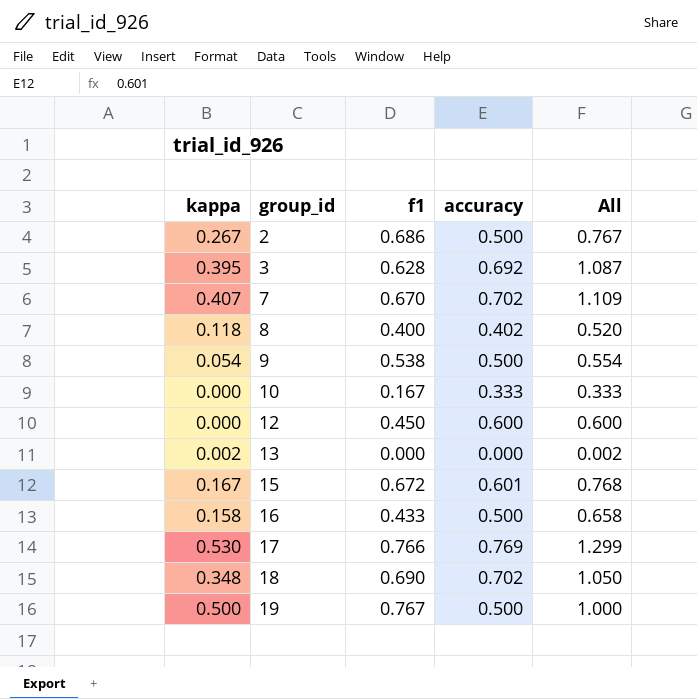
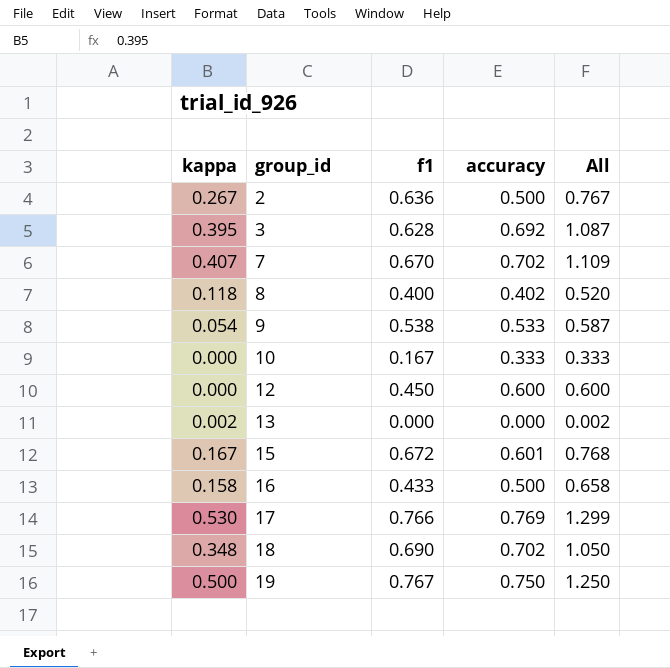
2 | f1: 0.686 -> 0.636
9 | accuracy: 0.500 -> 0.533
9 | All: 0.554 -> 0.587
19 | accuracy: 0.500 -> 0.750
19 | All: 1.000 -> 1.250

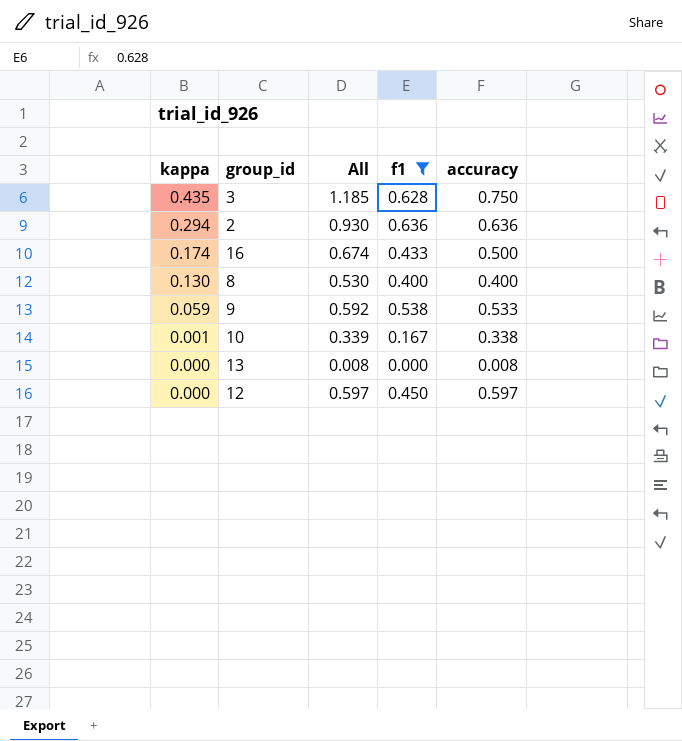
filter: none -> f1 <= 0.636
row order: group_id ascending -> kappa descending
column All | position: 5 -> 3
3 | kappa: 0.395 -> 0.435
3 | All: 1.087 -> 1.185
3 | accuracy: 0.692 -> 0.750
2 | kappa: 0.267 -> 0.294
2 | All: 0.767 -> 0.930
2 | accuracy: 0.500 -> 0.636
16 | kappa: 0.158 -> 0.174
16 | All: 0.658 -> 0.674
8 | kappa: 0.118 -> 0.130
8 | All: 0.520 -> 0.530
8 | accuracy: 0.402 -> 0.400
9 | kappa: 0.054 -> 0.059
9 | All: 0.587 -> 0.592
10 | kappa: 0.000 -> 0.001
10 | All: 0.333 -> 0.339
10 | accuracy: 0.333 -> 0.338
13 | kappa: 0.002 -> 0.000
13 | All: 0.002 -> 0.008
13 | accuracy: 0.000 -> 0.008
12 | All: 0.600 -> 0.597
12 | accuracy: 0.600 -> 0.597

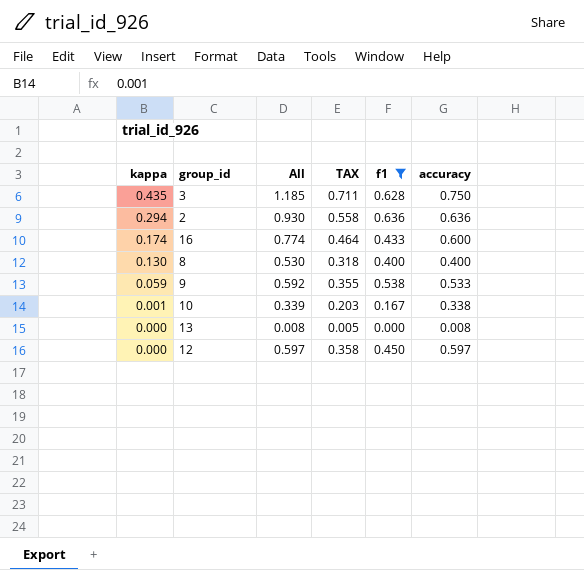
column TAX | formula: none -> [All] * 0.6
16 | All: 0.674 -> 0.774
16 | accuracy: 0.500 -> 0.600

